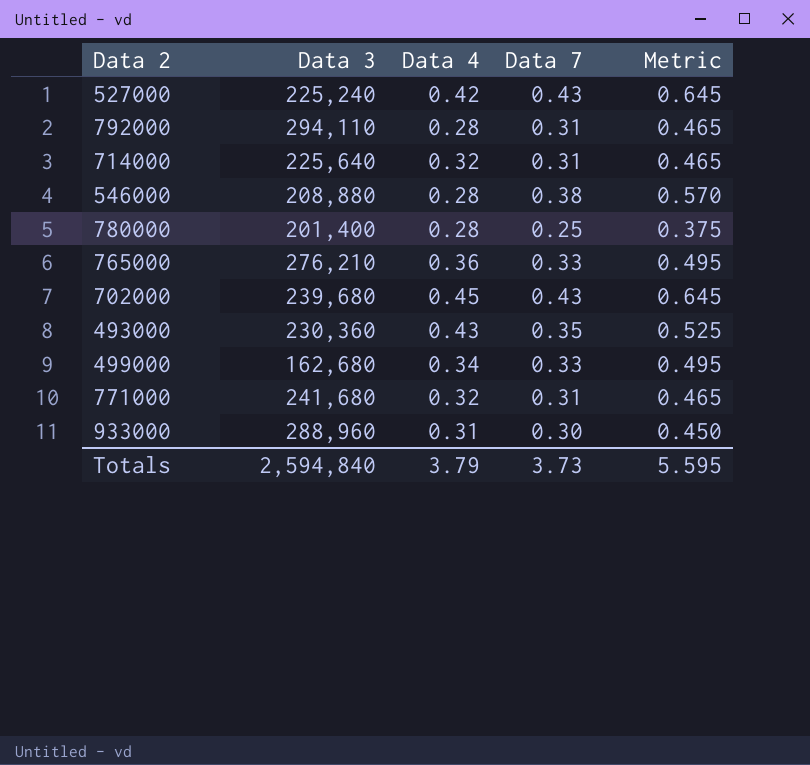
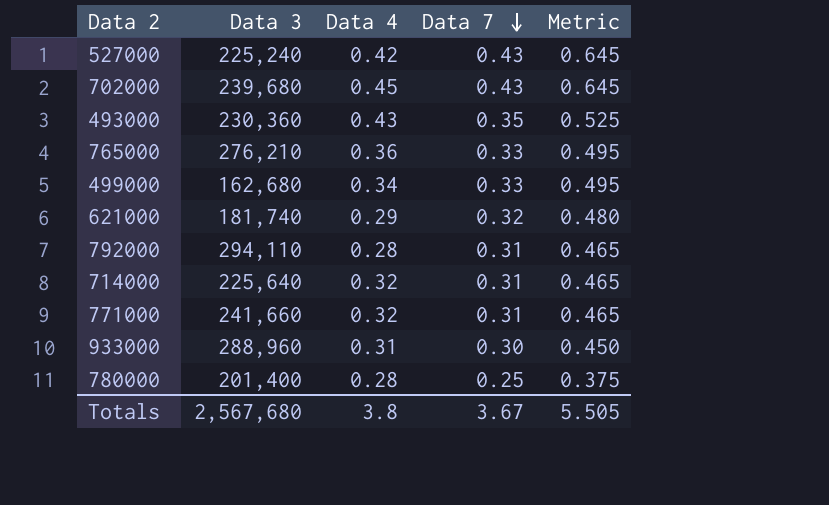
row order: none -> Data 7 descending
row 546000: 208,880 | 0.28 | 0.38 | 0.570 -> none
row 621000: none -> 181,740 | 0.29 | 0.32 | 0.480
771000 | Data 3: 241,680 -> 241,660
Totals | Data 3: 2,594,840 -> 2,567,680
Totals | Data 4: 3.79 -> 3.8
Totals | Data 7: 3.73 -> 3.67
Totals | Metric: 5.595 -> 5.505

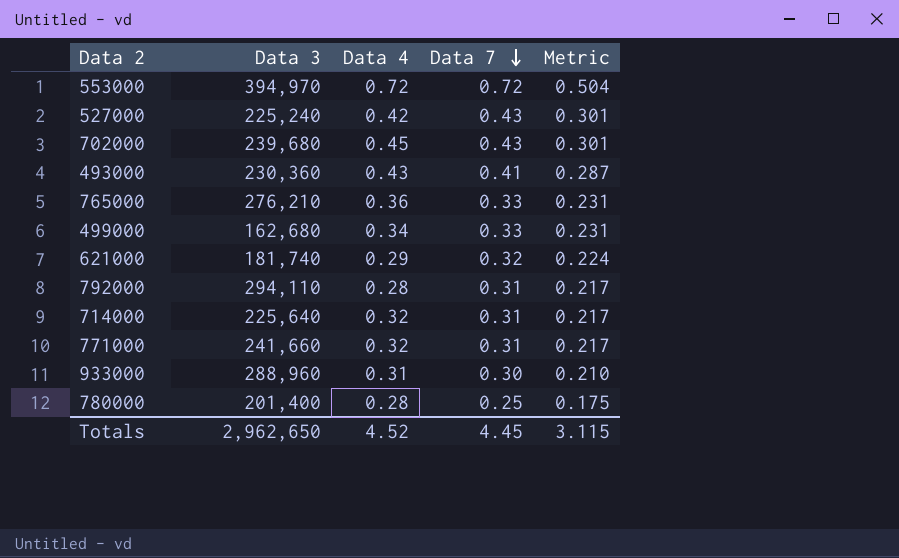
column Metric | formula: [Data 7] * 1.5 -> [Data 7] * 0.7
row 553000: none -> 394,970 | 0.72 | 0.72 | 0.504
493000 | Data 7: 0.35 -> 0.41
Totals | Data 3: 2,567,680 -> 2,962,650
Totals | Data 4: 3.8 -> 4.52
Totals | Data 7: 3.67 -> 4.45
Totals | Metric: 5.505 -> 3.115

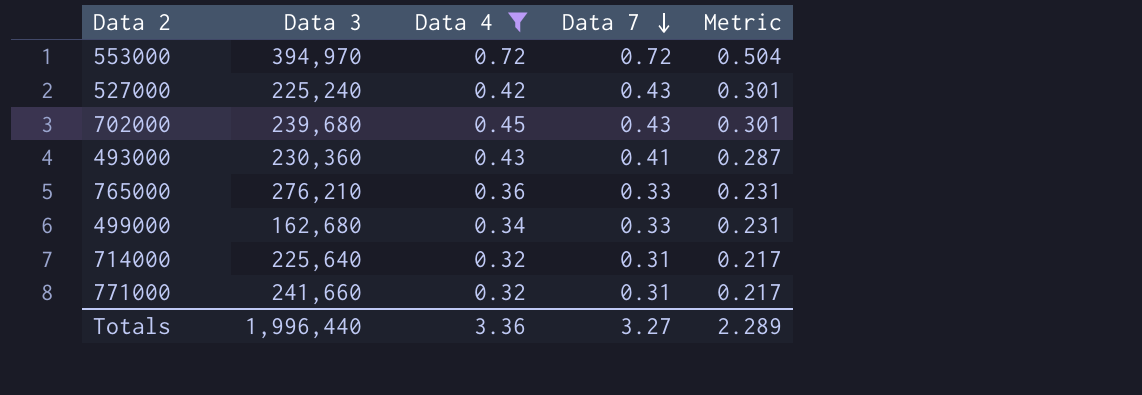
filter: none -> Data 4 >= 0.32
Totals | Data 3: 2,962,650 -> 1,996,440
Totals | Data 4: 4.52 -> 3.36
Totals | Data 7: 4.45 -> 3.27
Totals | Metric: 3.115 -> 2.289

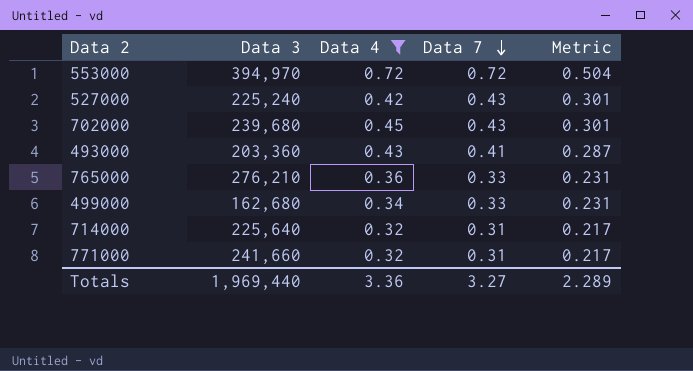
493000 | Data 3: 230,360 -> 203,360
Totals | Data 3: 1,996,440 -> 1,969,440

